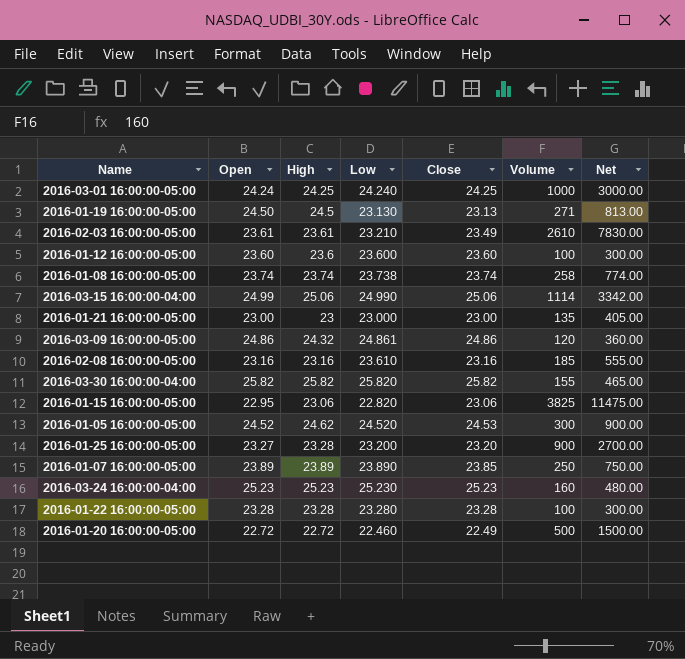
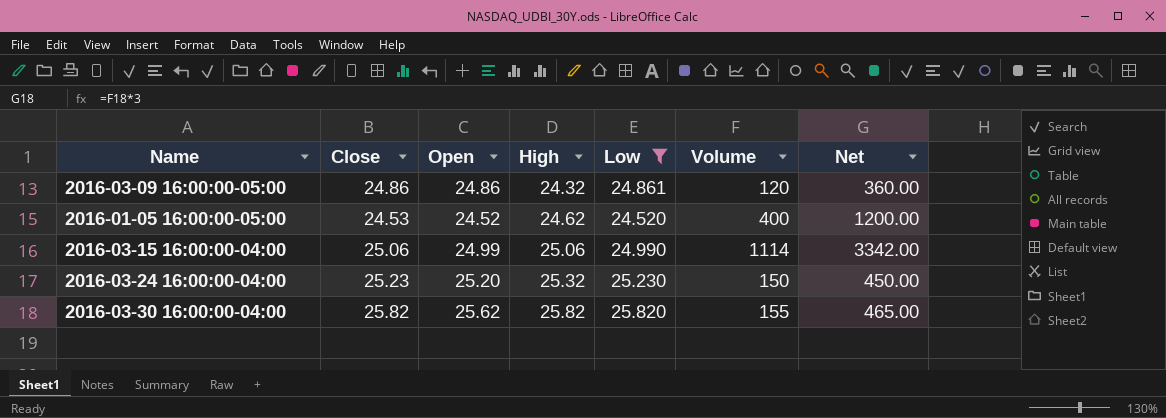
filter: none -> Low >= 24.520
row order: none -> High ascending
column Close | position: 5 -> 2
2016-01-05 16:00:00-05:00 | Volume: 300 -> 400
2016-01-05 16:00:00-05:00 | Net: 900.00 -> 1200.00
2016-03-24 16:00:00-04:00 | Open: 25.23 -> 25.20
2016-03-24 16:00:00-04:00 | High: 25.23 -> 25.32
2016-03-24 16:00:00-04:00 | Volume: 160 -> 150
2016-03-24 16:00:00-04:00 | Net: 480.00 -> 450.00
2016-03-30 16:00:00-04:00 | Open: 25.82 -> 25.62

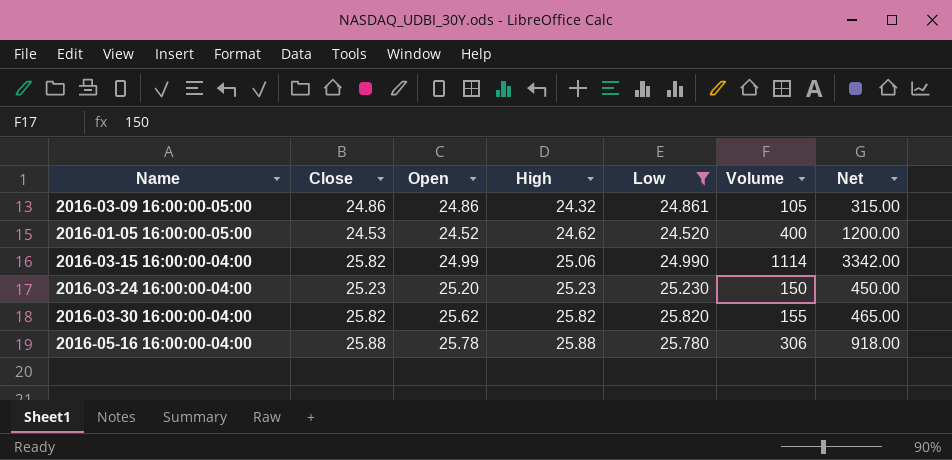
2016-03-09 16:00:00-05:00 | Volume: 120 -> 105
2016-03-09 16:00:00-05:00 | Net: 360.00 -> 315.00
2016-03-15 16:00:00-04:00 | Close: 25.06 -> 25.82
2016-03-24 16:00:00-04:00 | High: 25.32 -> 25.23
row 2016-05-16 16:00:00-04:00: none -> 25.88 | 25.78 | 25.88 | 25.780 | 306 | 918.00

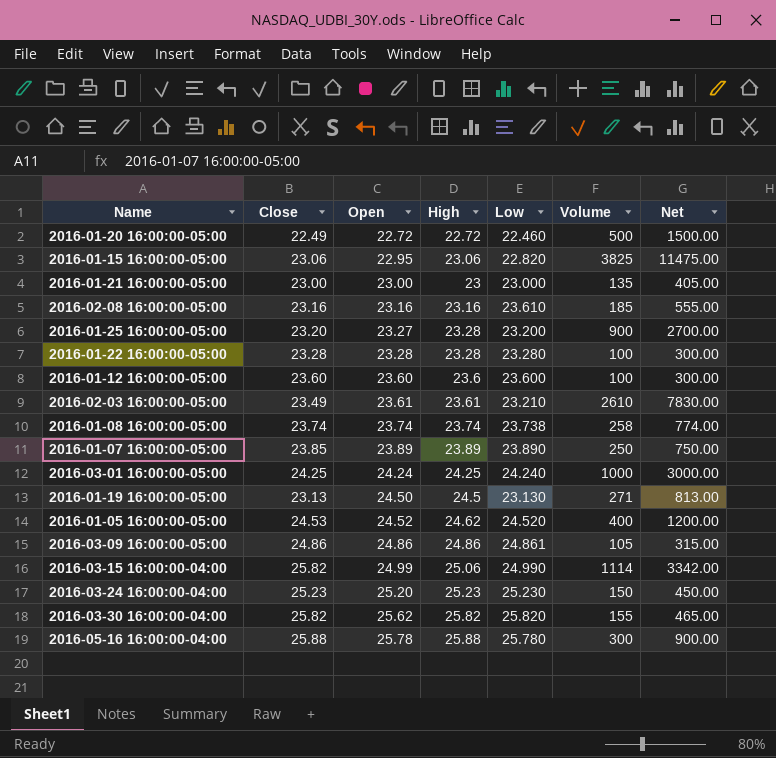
filter: Low >= 24.520 -> none
row order: High ascending -> Open ascending
2016-03-09 16:00:00-05:00 | High: 24.32 -> 24.86
2016-05-16 16:00:00-04:00 | Volume: 306 -> 300
2016-05-16 16:00:00-04:00 | Net: 918.00 -> 900.00

